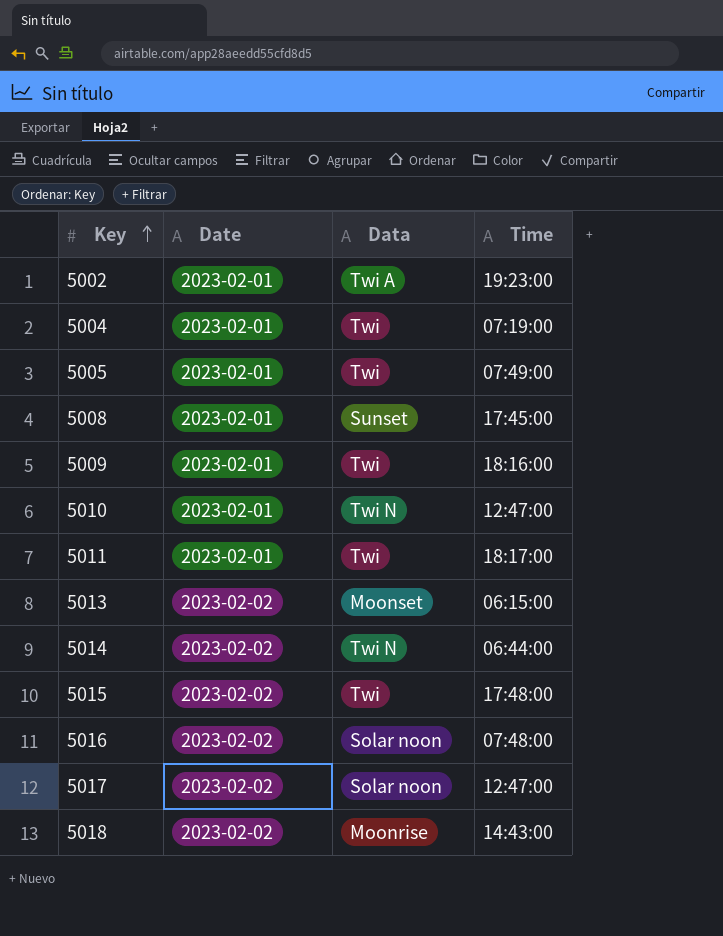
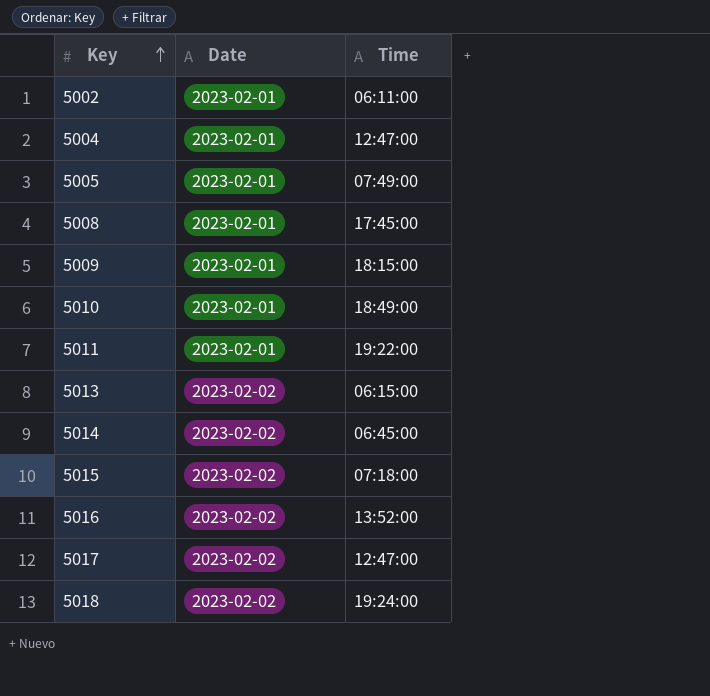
column Data | position: 3 -> none
5002 | Time: 19:23:00 -> 06:11:00
5004 | Time: 07:19:00 -> 12:47:00
5009 | Time: 18:16:00 -> 18:15:00
5010 | Time: 12:47:00 -> 18:49:00
5011 | Time: 18:17:00 -> 19:22:00
5014 | Time: 06:44:00 -> 06:45:00
5015 | Time: 17:48:00 -> 07:18:00
5016 | Time: 07:48:00 -> 13:52:00
5018 | Time: 14:43:00 -> 19:24:00

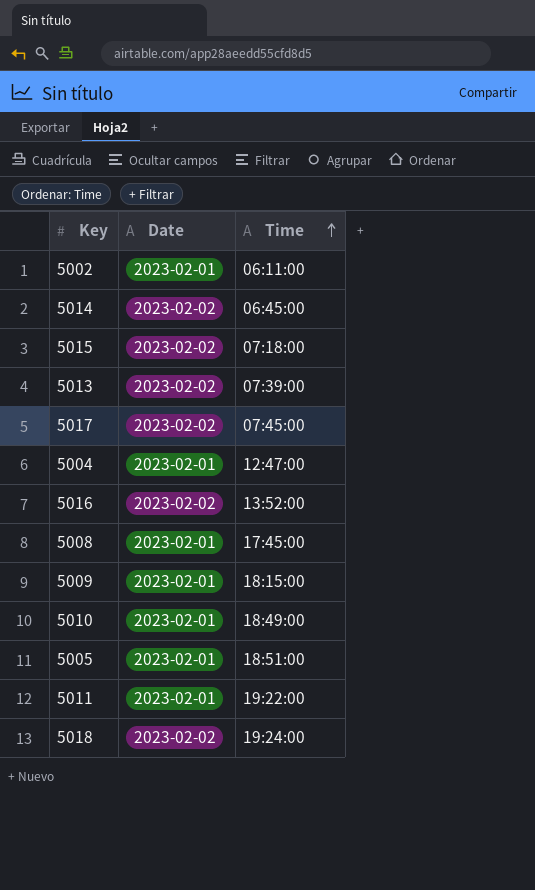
row order: Key ascending -> Time ascending
5013 | Time: 06:15:00 -> 07:39:00
5017 | Time: 12:47:00 -> 07:45:00
5005 | Time: 07:49:00 -> 18:51:00

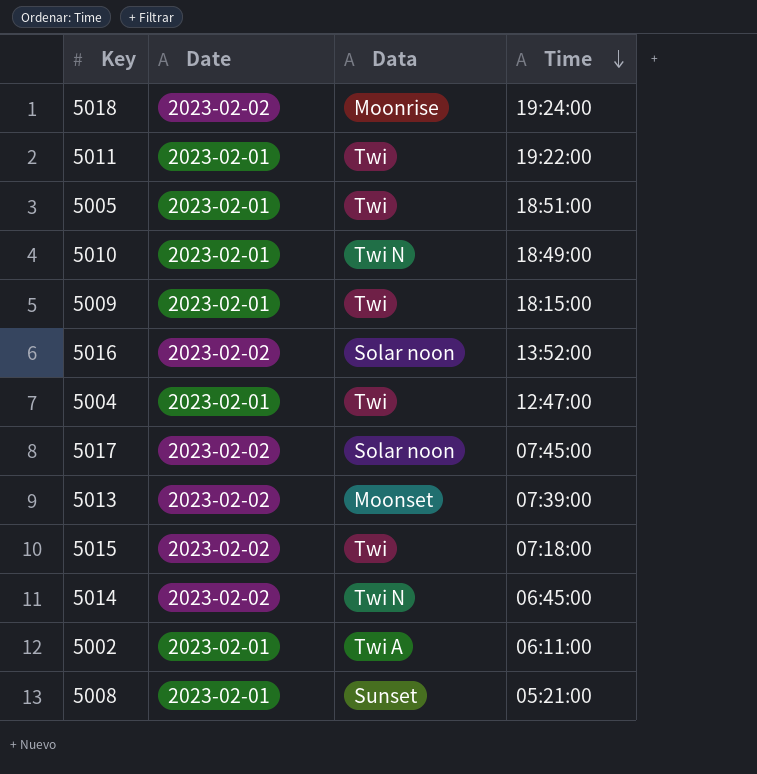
row order: Time ascending -> Time descending
column Data | position: none -> 3
5008 | Time: 17:45:00 -> 05:21:00

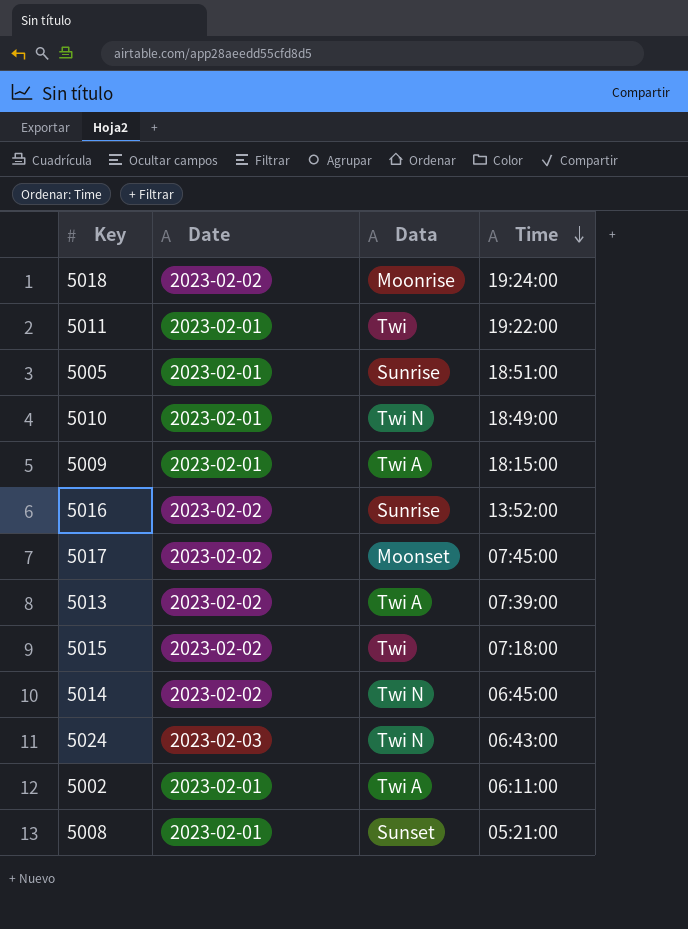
row 5004: 2023-02-01 | Twi | 12:47:00 -> none
5005 | Data: Twi -> Sunrise
5009 | Data: Twi -> Twi A
5016 | Data: Solar noon -> Sunrise
5017 | Data: Solar noon -> Moonset
5013 | Data: Moonset -> Twi A
row 5024: none -> 2023-02-03 | Twi N | 06:43:00

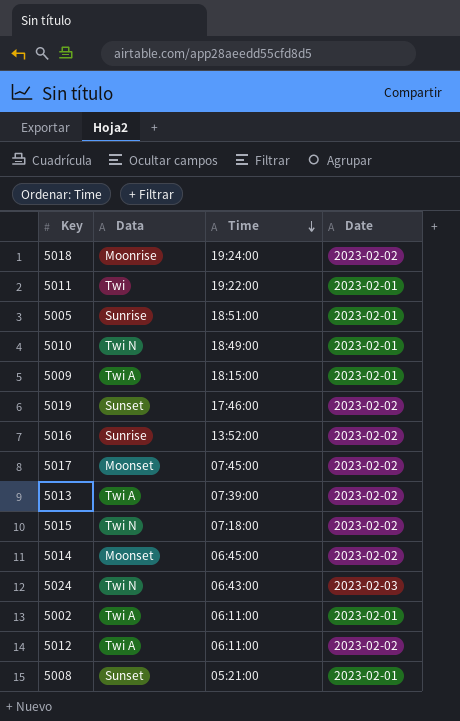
column Date | position: 2 -> 4
row 5019: none -> Sunset | 17:46:00 | 2023-02-02
5015 | Data: Twi -> Twi N
5014 | Data: Twi N -> Moonset
row 5012: none -> Twi A | 06:11:00 | 2023-02-02

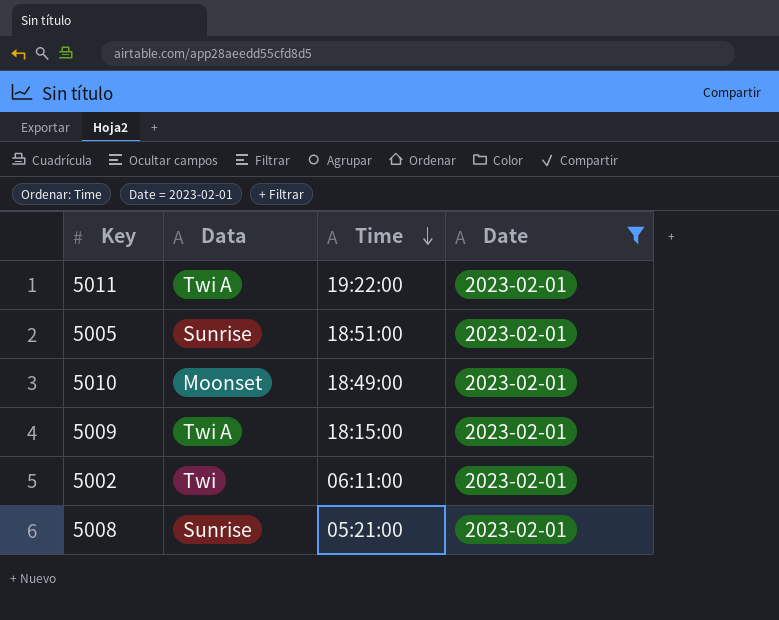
filter: none -> Date = 2023-02-01
5011 | Data: Twi -> Twi A
5010 | Data: Twi N -> Moonset
5002 | Data: Twi A -> Twi
5008 | Data: Sunset -> Sunrise

